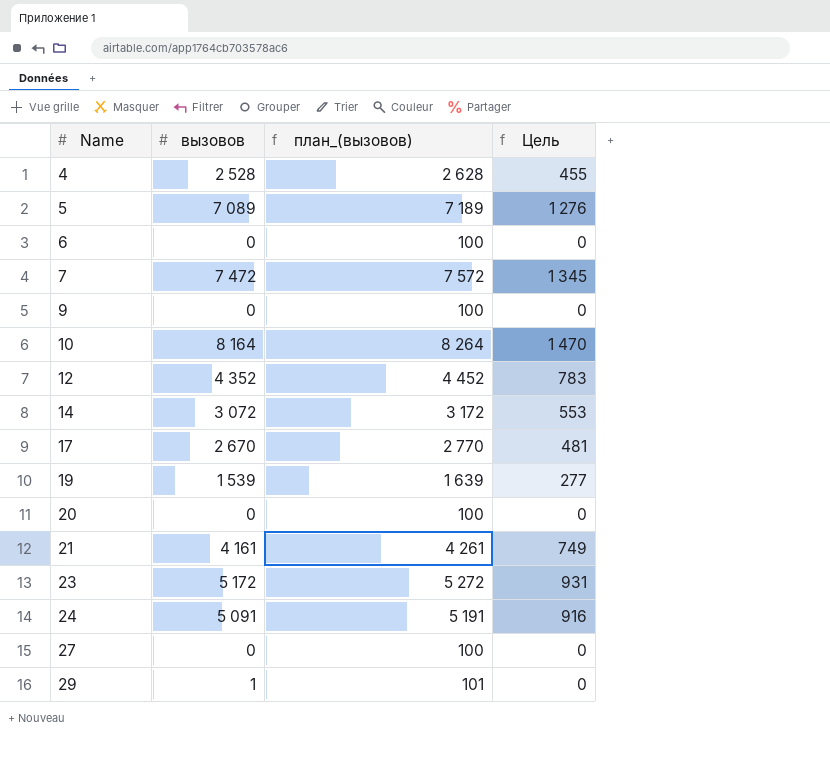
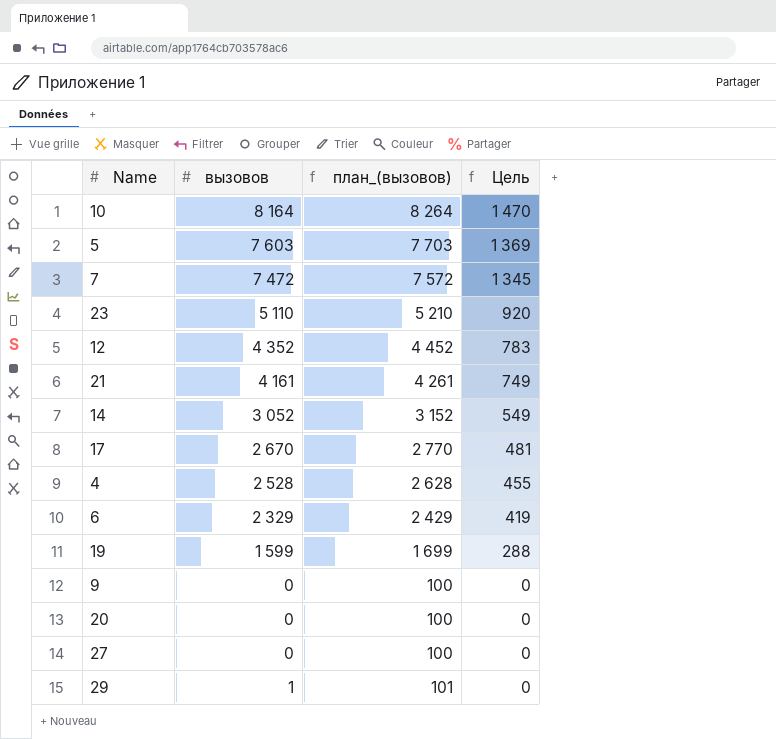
row order: Name ascending -> Цель descending
row 24: 5 091 | 5 191 | 916 -> none
5 | вызовов: 7 089 -> 7 603
5 | план_(вызовов): 7 189 -> 7 703
5 | Цель: 1 276 -> 1 369
23 | вызовов: 5 172 -> 5 110
23 | план_(вызовов): 5 272 -> 5 210
23 | Цель: 931 -> 920
14 | вызовов: 3 072 -> 3 052
14 | план_(вызовов): 3 172 -> 3 152
14 | Цель: 553 -> 549
6 | вызовов: 0 -> 2 329
6 | план_(вызовов): 100 -> 2 429
6 | Цель: 0 -> 419
19 | вызовов: 1 539 -> 1 599
19 | план_(вызовов): 1 639 -> 1 699
19 | Цель: 277 -> 288

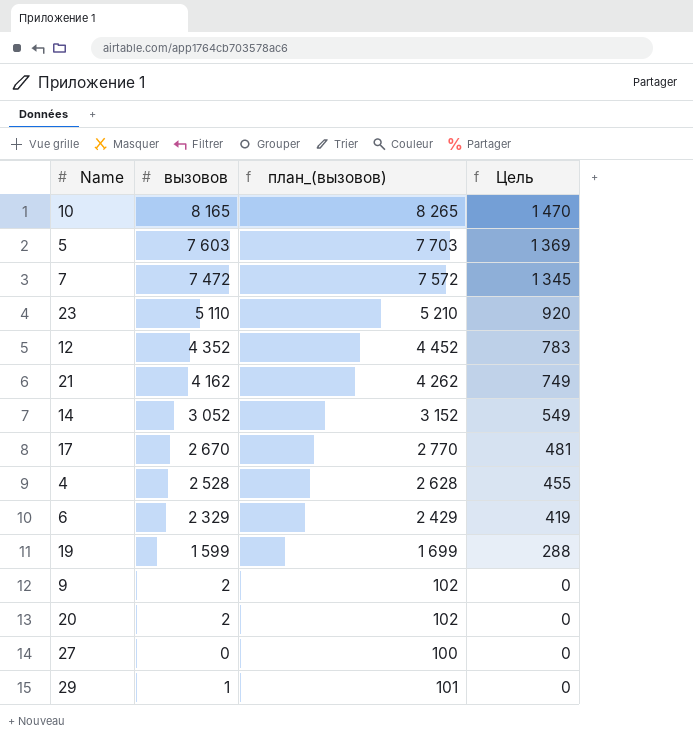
10 | вызовов: 8 164 -> 8 165
10 | план_(вызовов): 8 264 -> 8 265
21 | вызовов: 4 161 -> 4 162
21 | план_(вызовов): 4 261 -> 4 262
9 | вызовов: 0 -> 2
9 | план_(вызовов): 100 -> 102
20 | вызовов: 0 -> 2
20 | план_(вызовов): 100 -> 102

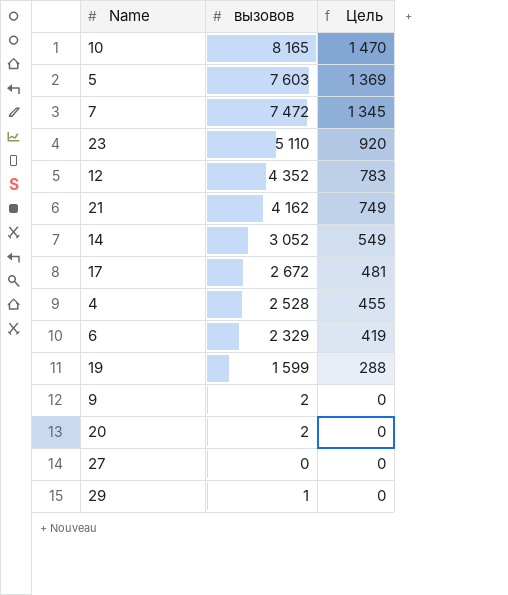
column план_(вызовов) | formula: [вызовов] + 100 -> none
17 | вызовов: 2 670 -> 2 672

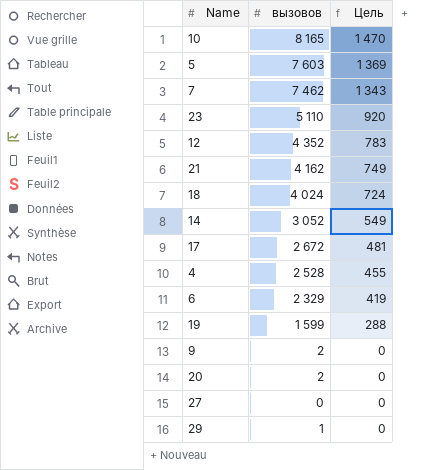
7 | вызовов: 7 472 -> 7 462
7 | Цель: 1 345 -> 1 343
row 18: none -> 4 024 | 724

